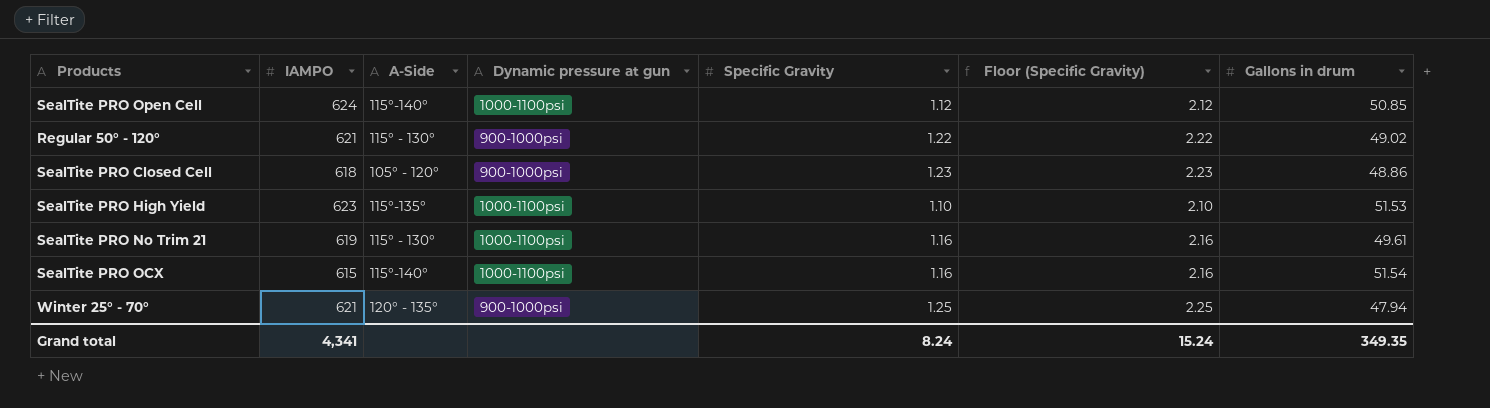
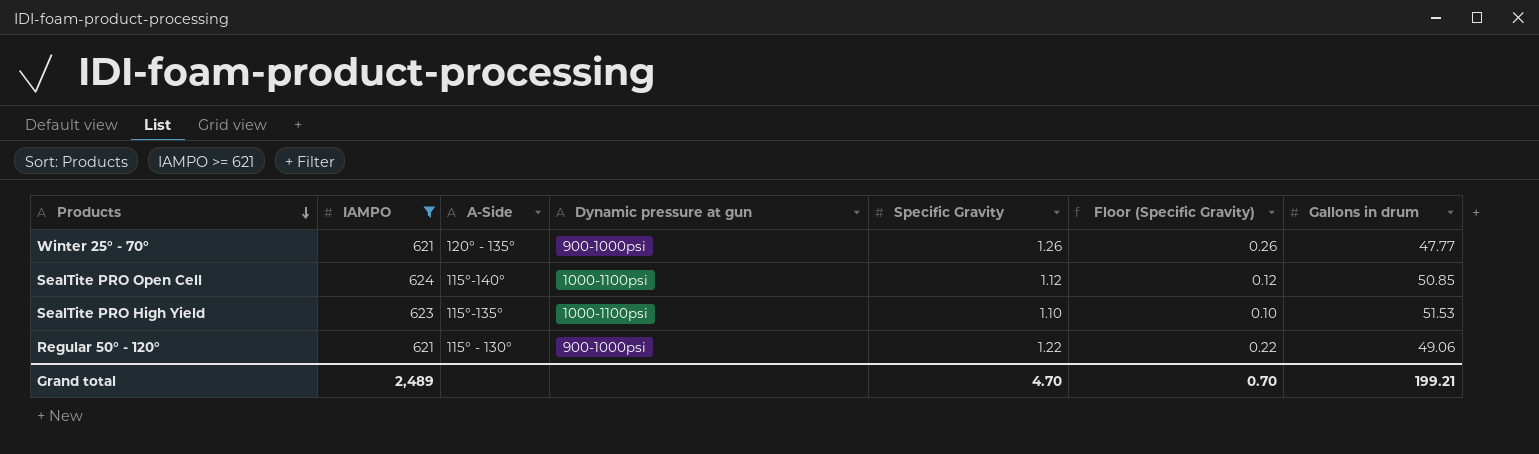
filter: none -> IAMPO >= 621
row order: none -> Products descending
column Floor (Specific Gravity) | formula: [Specific Gravity] + 1 -> [Specific Gravity] - 1
Winter 25° - 70° | Specific Gravity: 1.25 -> 1.26
Winter 25° - 70° | Gallons in drum: 47.94 -> 47.77
Regular 50° - 120° | Gallons in drum: 49.02 -> 49.06
Grand total | IAMPO: 4,341 -> 2,489
Grand total | Specific Gravity: 8.24 -> 4.70
Grand total | Floor (Specific Gravity): 15.24 -> 0.70
Grand total | Gallons in drum: 349.35 -> 199.21

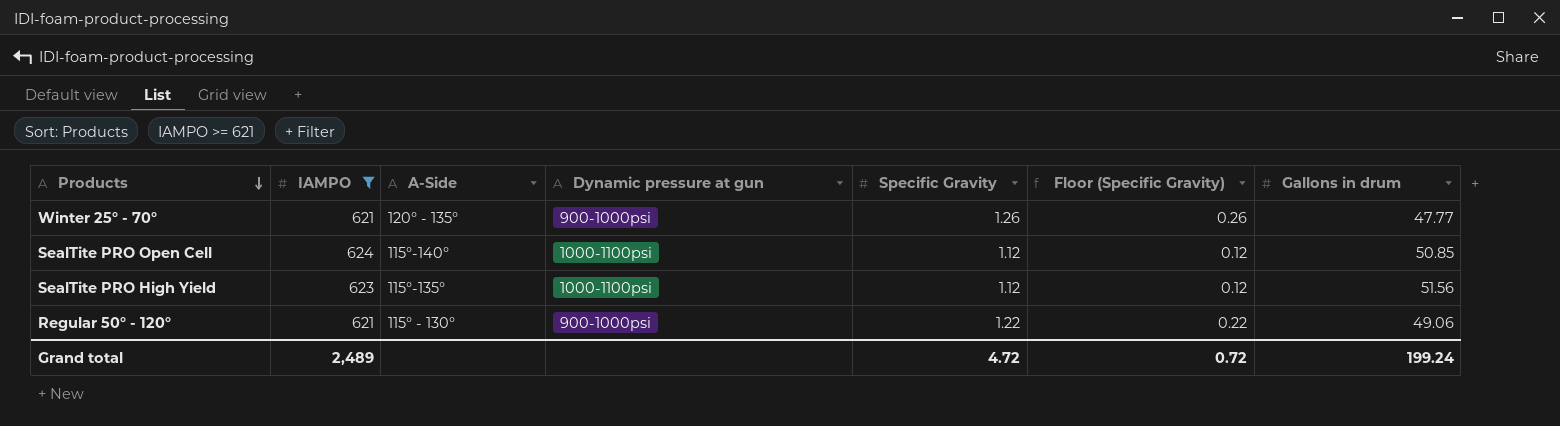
SealTite PRO High Yield | Specific Gravity: 1.10 -> 1.12
SealTite PRO High Yield | Floor (Specific Gravity): 0.10 -> 0.12
SealTite PRO High Yield | Gallons in drum: 51.53 -> 51.56
Grand total | Specific Gravity: 4.70 -> 4.72
Grand total | Floor (Specific Gravity): 0.70 -> 0.72
Grand total | Gallons in drum: 199.21 -> 199.24

